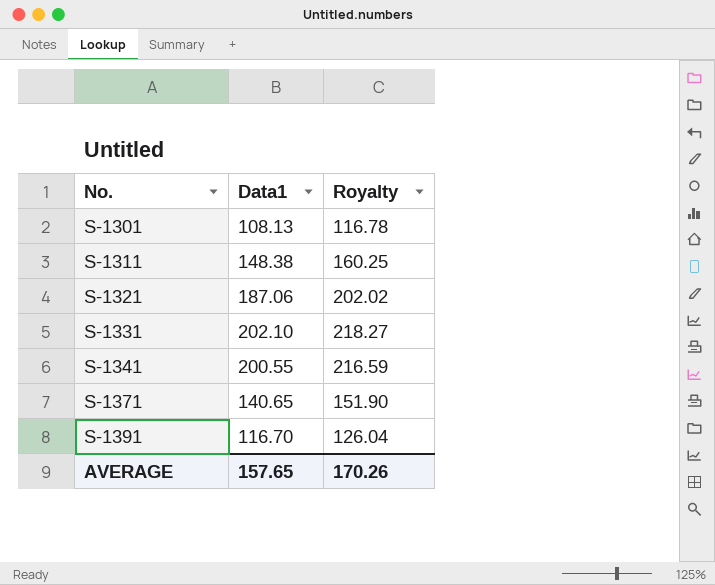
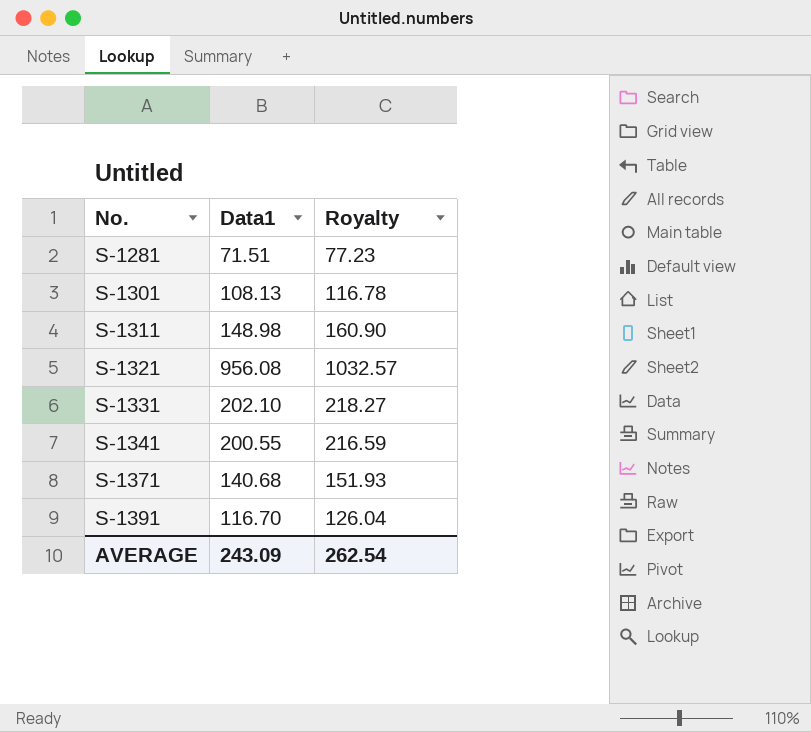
row S-1281: none -> 71.51 | 77.23
S-1311 | Data1: 148.38 -> 148.98
S-1311 | Royalty: 160.25 -> 160.90
S-1321 | Data1: 187.06 -> 956.08
S-1321 | Royalty: 202.02 -> 1032.57
S-1371 | Data1: 140.65 -> 140.68
S-1371 | Royalty: 151.90 -> 151.93
AVERAGE | Data1: 157.65 -> 243.09
AVERAGE | Royalty: 170.26 -> 262.54

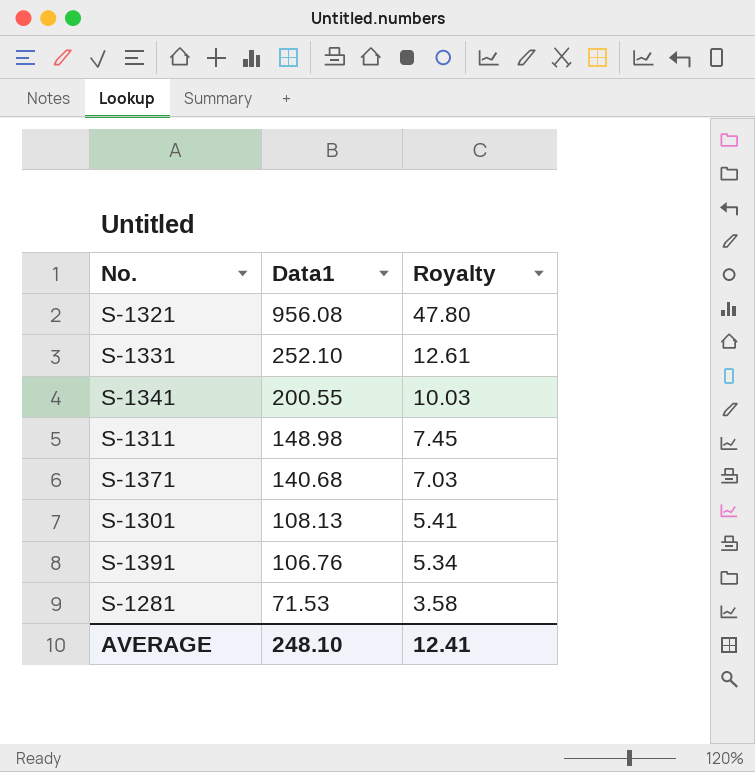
row order: No. ascending -> Data1 descending
column Royalty | formula: [Data1] * 1.08 -> [Data1] * 0.05
S-1331 | Data1: 202.10 -> 252.10
S-1391 | Data1: 116.70 -> 106.76
S-1281 | Data1: 71.51 -> 71.53
AVERAGE | Data1: 243.09 -> 248.10
AVERAGE | Royalty: 262.54 -> 12.41

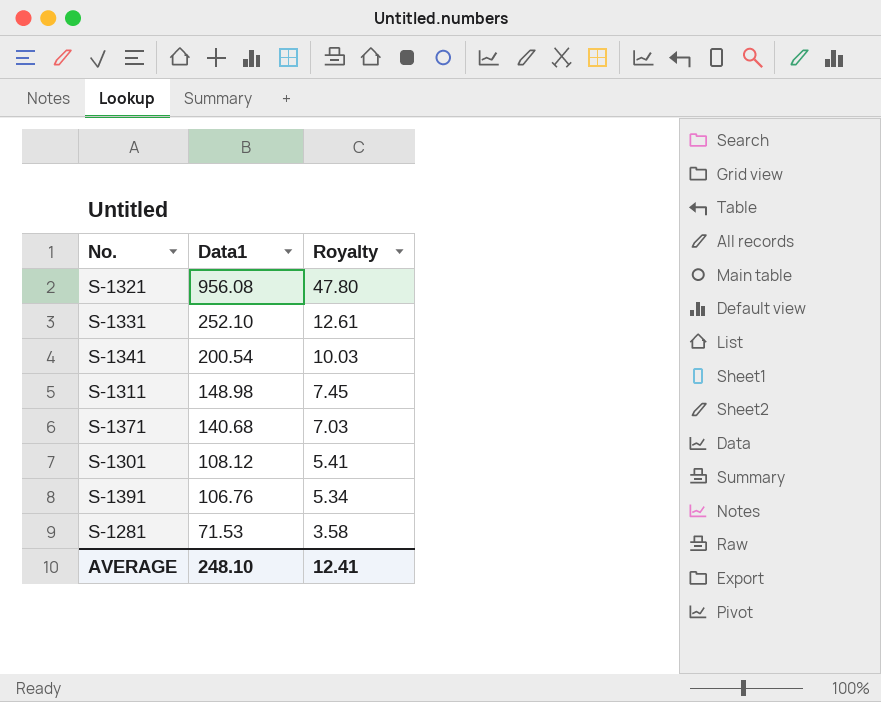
S-1341 | Data1: 200.55 -> 200.54
S-1301 | Data1: 108.13 -> 108.12

